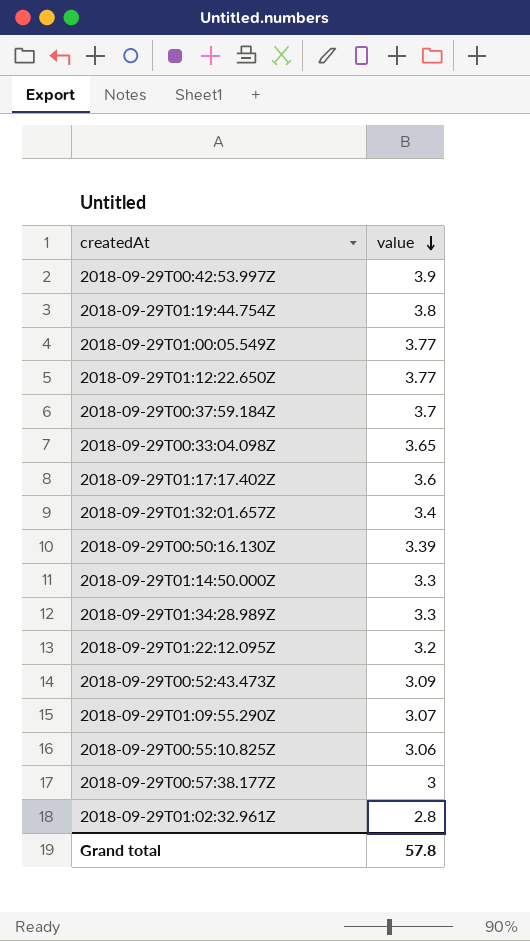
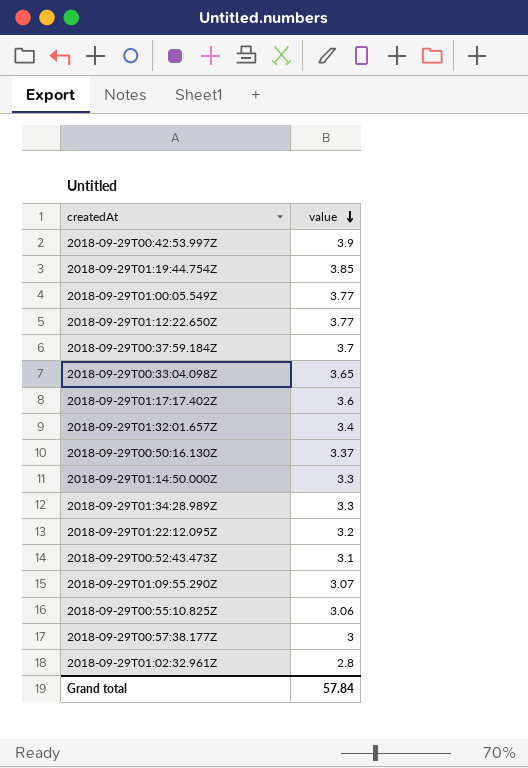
2018-09-29T01:19:44.754Z | value: 3.8 -> 3.85
2018-09-29T00:50:16.130Z | value: 3.39 -> 3.37
2018-09-29T00:52:43.473Z | value: 3.09 -> 3.1
Grand total | value: 57.8 -> 57.84

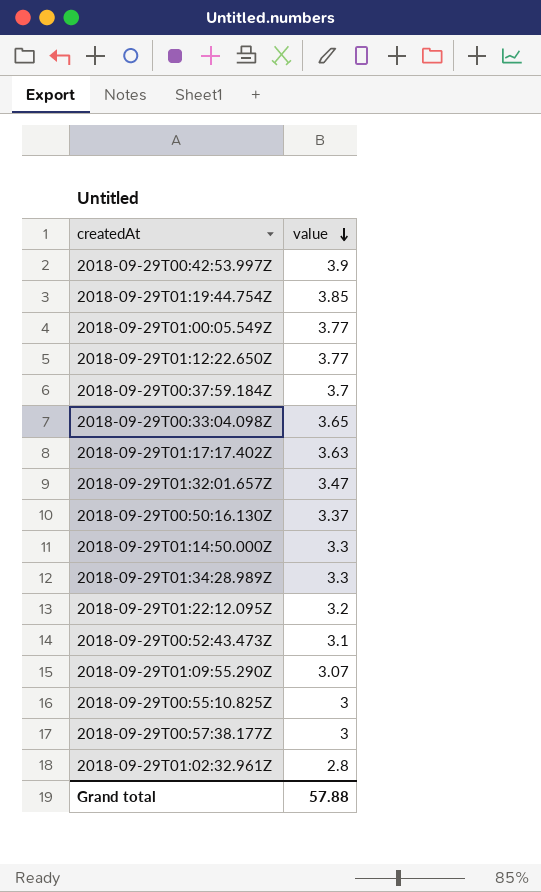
2018-09-29T01:17:17.402Z | value: 3.6 -> 3.63
2018-09-29T01:32:01.657Z | value: 3.4 -> 3.47
2018-09-29T00:55:10.825Z | value: 3.06 -> 3
Grand total | value: 57.84 -> 57.88

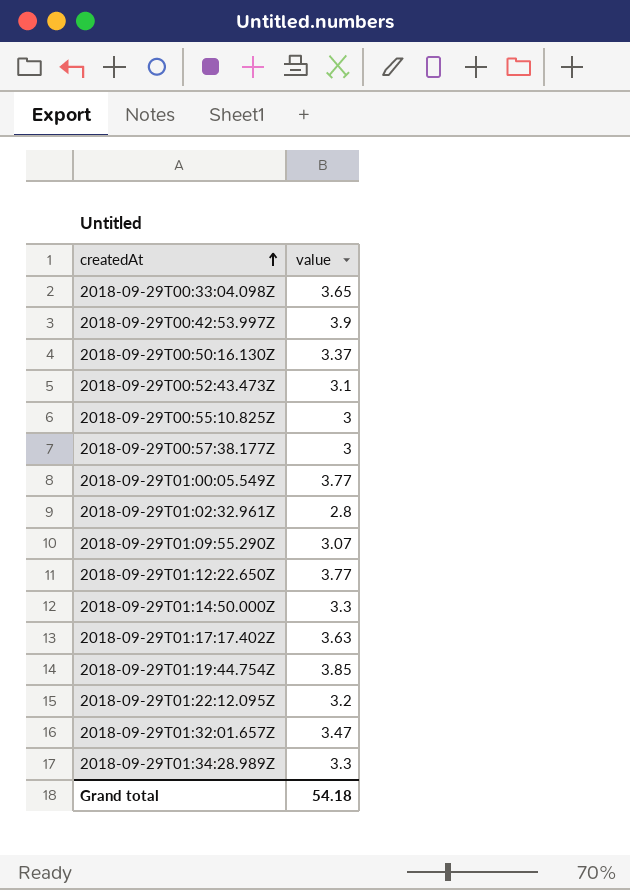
row order: value descending -> createdAt ascending
row 2018-09-29T00:37:59.184Z: 3.7 -> none
Grand total | value: 57.88 -> 54.18

